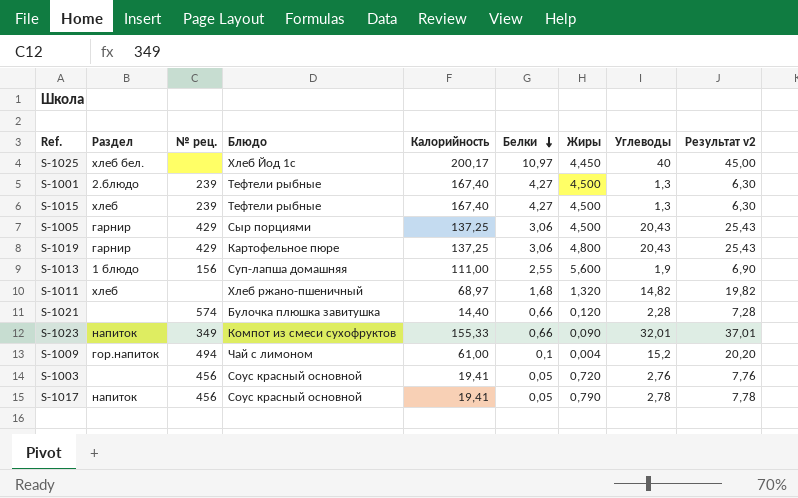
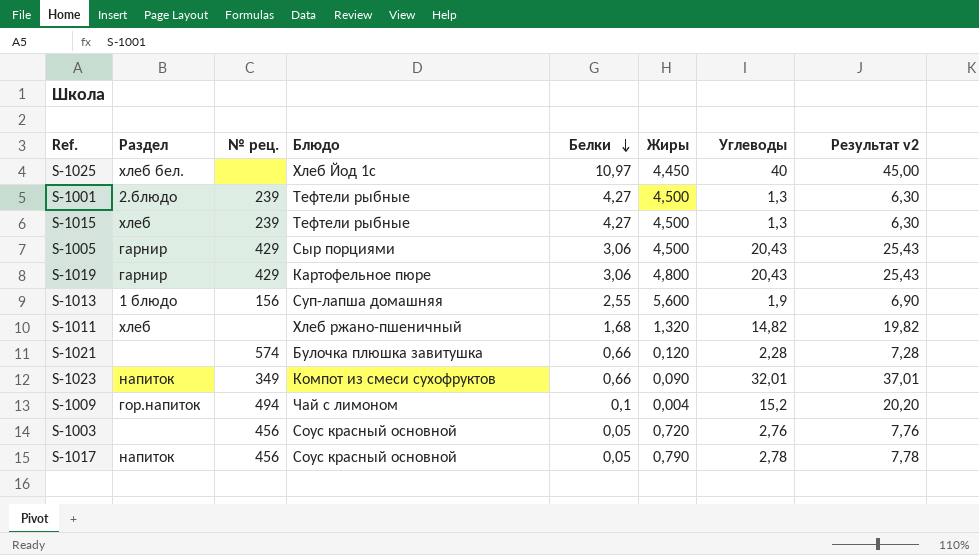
column Калорийность | position: 5 -> none

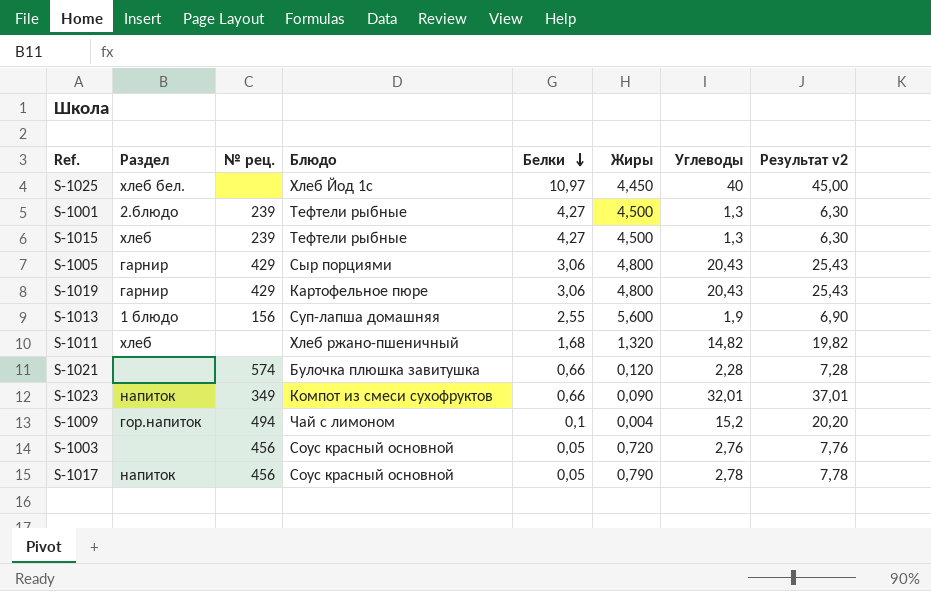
S-1005 | Жиры: 4,500 -> 4,800

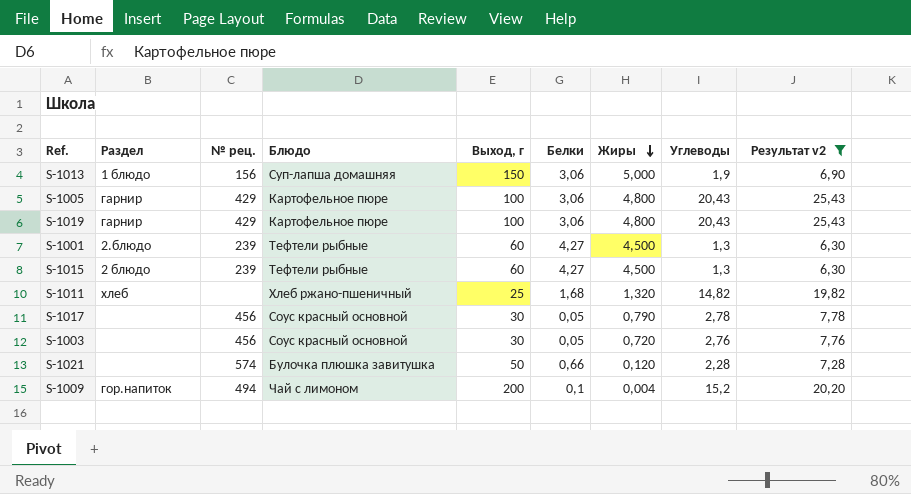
filter: none -> Результат v2 <= 25,43
row order: Белки descending -> Жиры descending
column Выход, г | position: none -> 5
S-1013 | Белки: 2,55 -> 3,06
S-1013 | Жиры: 5,600 -> 5,000
S-1005 | Блюдо: Сыр порциями -> Картофельное пюре
S-1015 | Раздел: хлеб -> 2 блюдо
S-1017 | Раздел: напиток -> none

